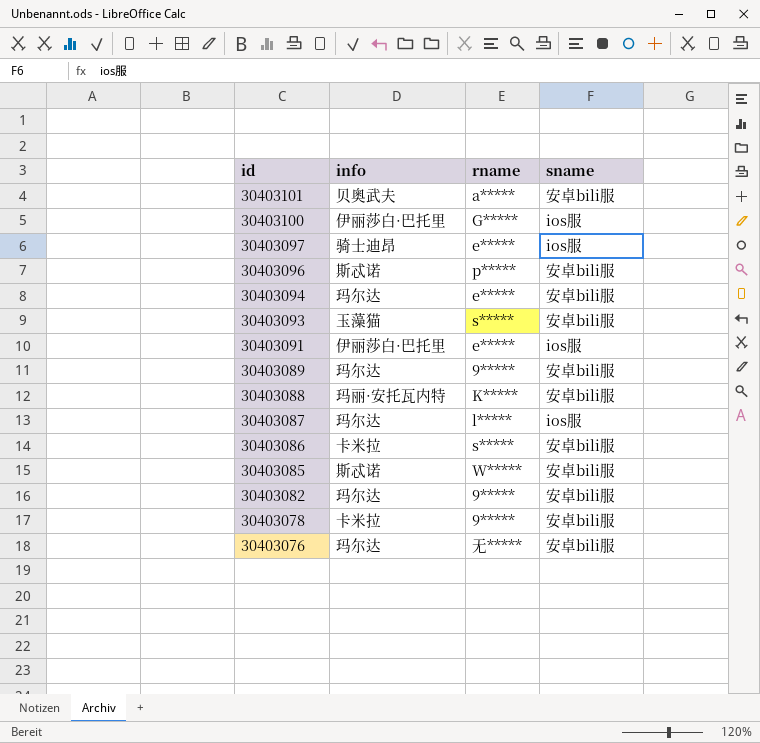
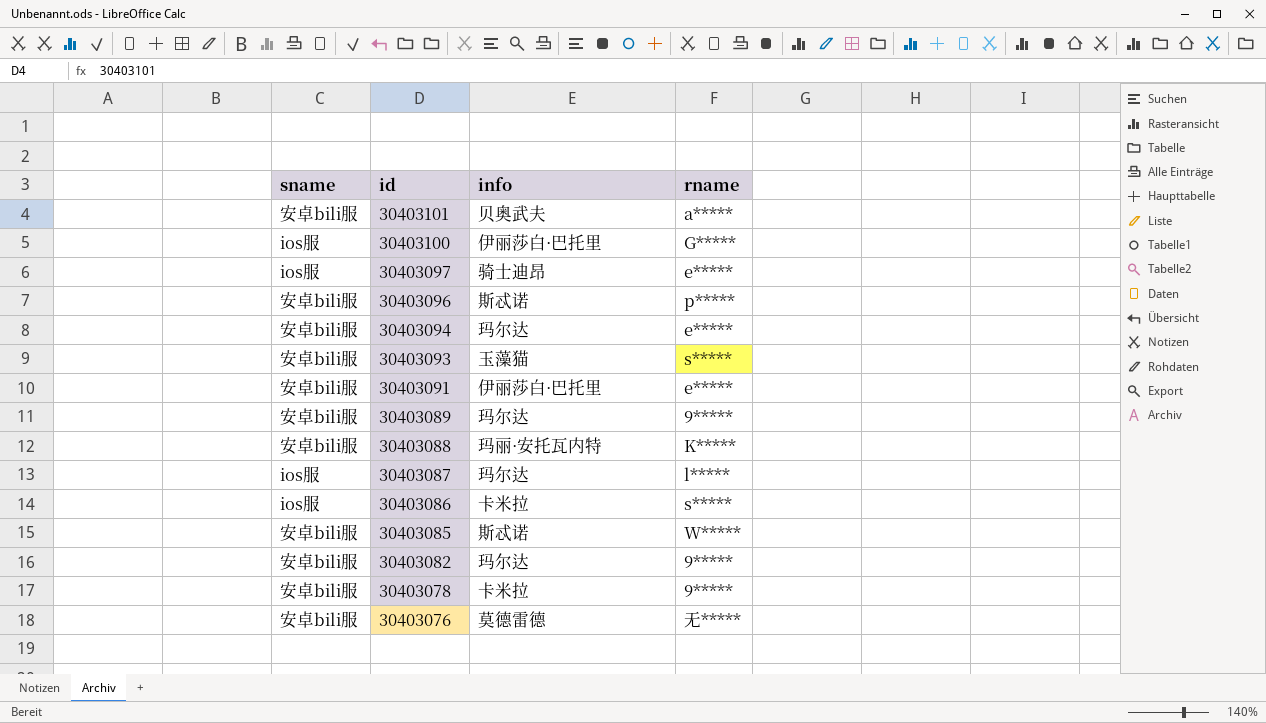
column sname | position: 4 -> 1
30403091 | sname: ios服 -> 安卓bili服
30403086 | sname: 安卓bili服 -> ios服
30403076 | info: 玛尔达 -> 莫德雷德

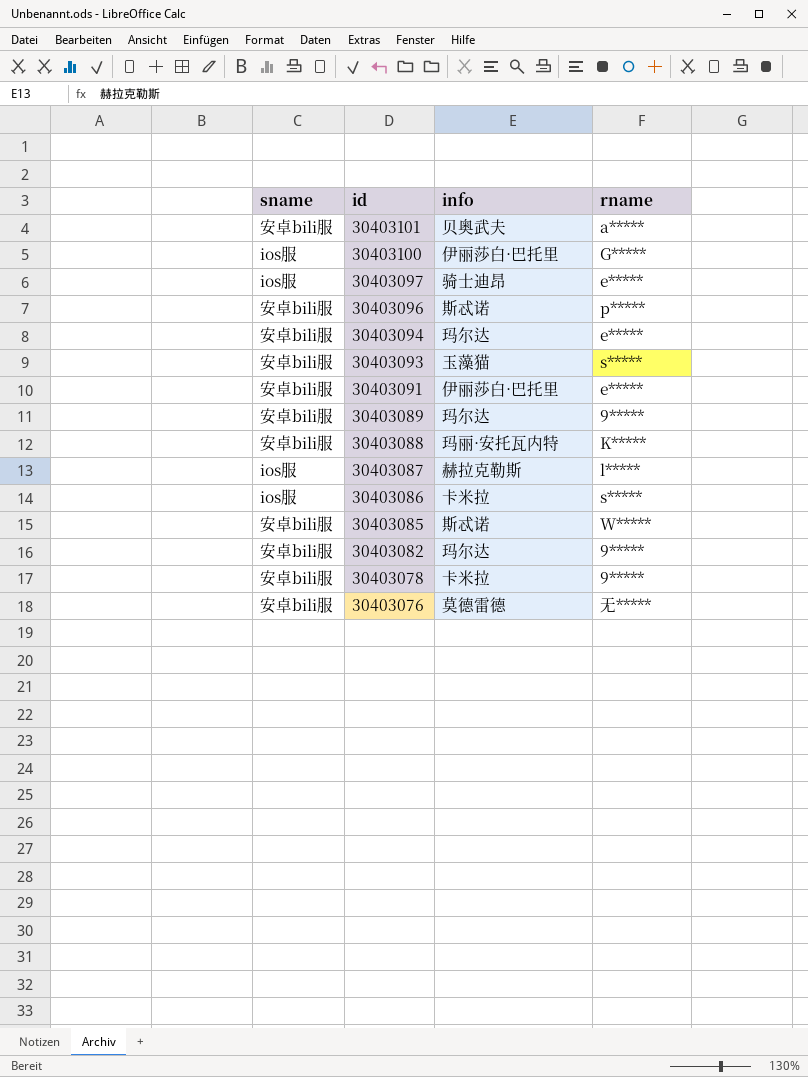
30403087 | info: 玛尔达 -> 赫拉克勒斯

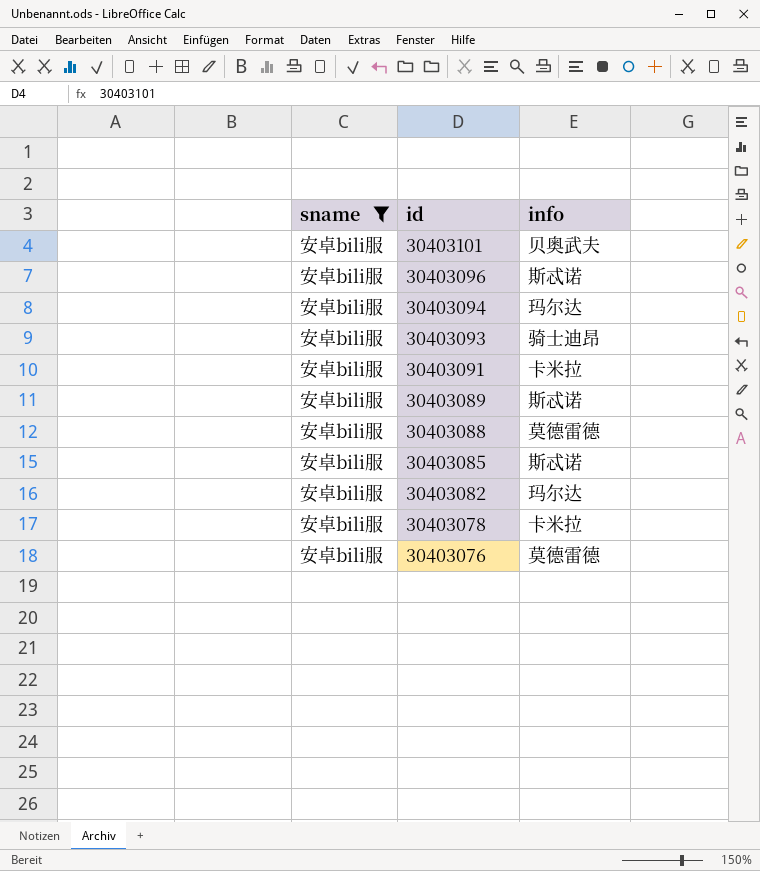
filter: none -> sname = 安卓bili服
column rname | position: 4 -> none
30403093 | info: 玉藻猫 -> 骑士迪昂
30403091 | info: 伊丽莎白·巴托里 -> 卡米拉
30403089 | info: 玛尔达 -> 斯忒诺
30403088 | info: 玛丽·安托瓦内特 -> 莫德雷德

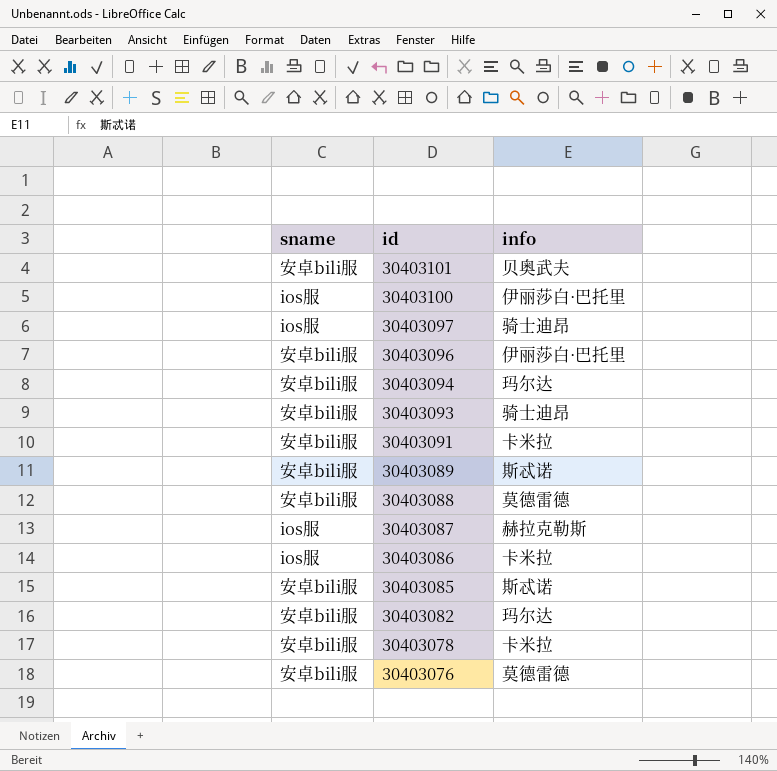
filter: sname = 安卓bili服 -> none
30403096 | info: 斯忒诺 -> 伊丽莎白·巴托里

